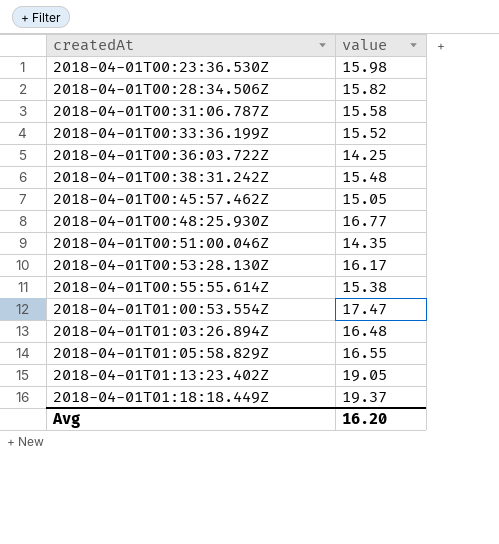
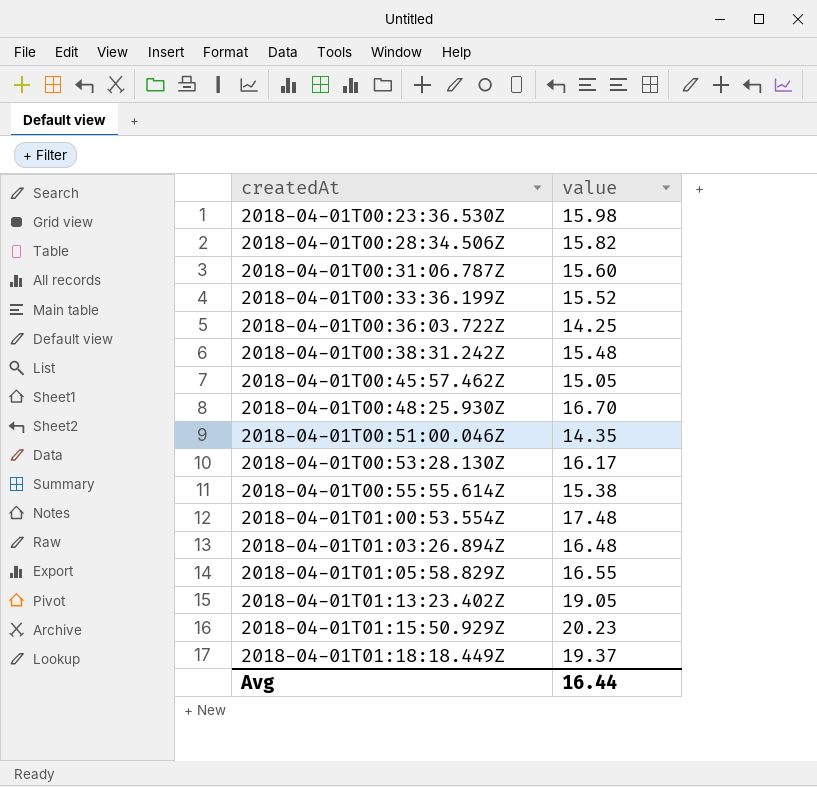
2018-04-01T00:31:06.787Z | value: 15.58 -> 15.60
2018-04-01T00:48:25.930Z | value: 16.77 -> 16.70
2018-04-01T01:00:53.554Z | value: 17.47 -> 17.48
row 2018-04-01T01:15:50.929Z: none -> 20.23
Avg | value: 16.20 -> 16.44

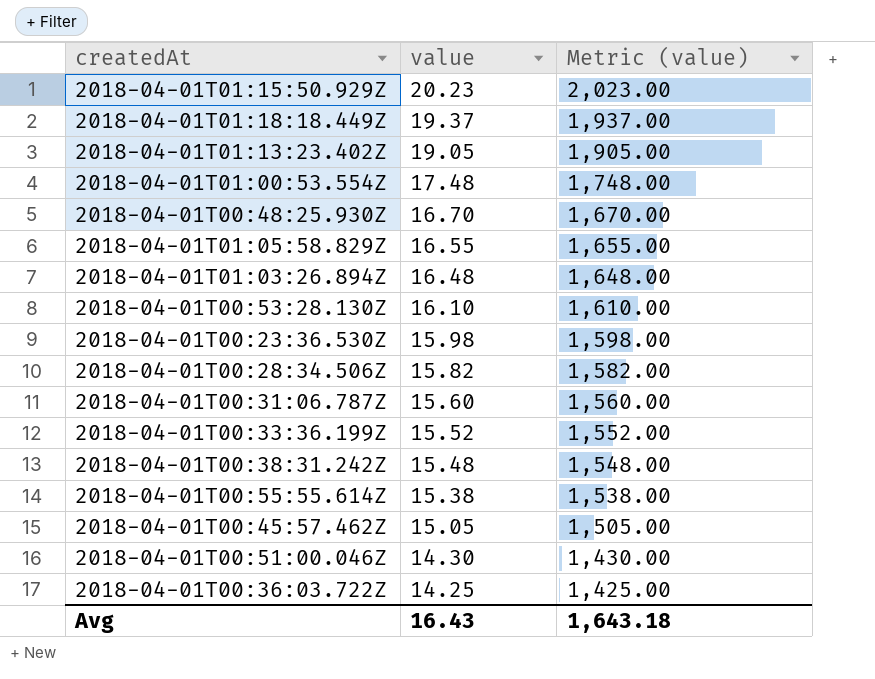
row order: createdAt ascending -> value descending
column Metric (value) | formula: none -> [value] * 100
2018-04-01T00:53:28.130Z | value: 16.17 -> 16.10
2018-04-01T00:51:00.046Z | value: 14.35 -> 14.30
Avg | value: 16.44 -> 16.43

